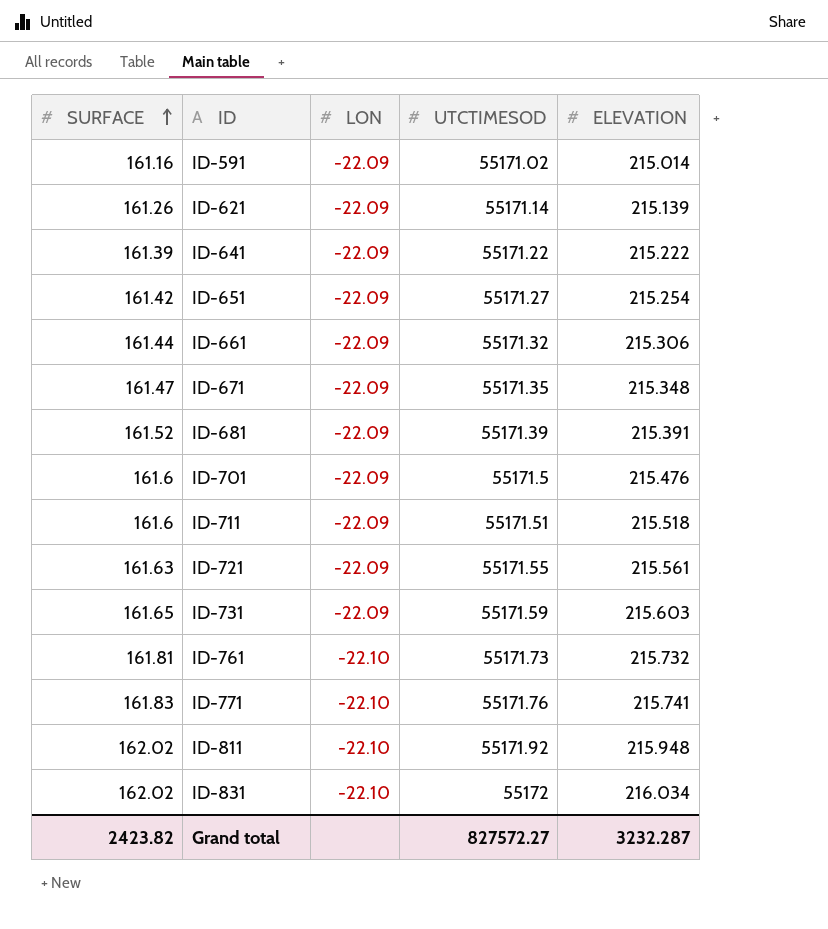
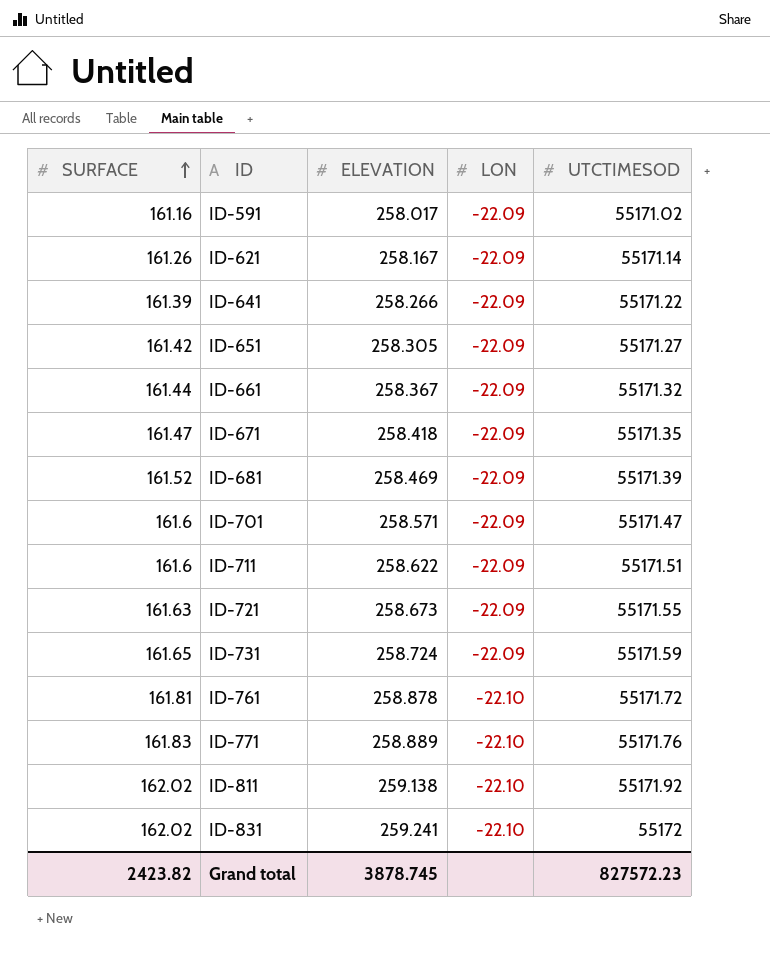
column ELEVATION | position: 5 -> 3
ID-591 | ELEVATION: 215.014 -> 258.017
ID-621 | ELEVATION: 215.139 -> 258.167
ID-641 | ELEVATION: 215.222 -> 258.266
ID-651 | ELEVATION: 215.254 -> 258.305
ID-661 | ELEVATION: 215.306 -> 258.367
ID-671 | ELEVATION: 215.348 -> 258.418
ID-681 | ELEVATION: 215.391 -> 258.469
ID-701 | ELEVATION: 215.476 -> 258.571
ID-701 | UTCTIMESOD: 55171.5 -> 55171.47
ID-711 | ELEVATION: 215.518 -> 258.622
ID-721 | ELEVATION: 215.561 -> 258.673
ID-731 | ELEVATION: 215.603 -> 258.724
ID-761 | ELEVATION: 215.732 -> 258.878
ID-761 | UTCTIMESOD: 55171.73 -> 55171.72
ID-771 | ELEVATION: 215.741 -> 258.889
ID-811 | ELEVATION: 215.948 -> 259.138
ID-831 | ELEVATION: 216.034 -> 259.241
Grand total | ELEVATION: 3232.287 -> 3878.745
Grand total | UTCTIMESOD: 827572.27 -> 827572.23

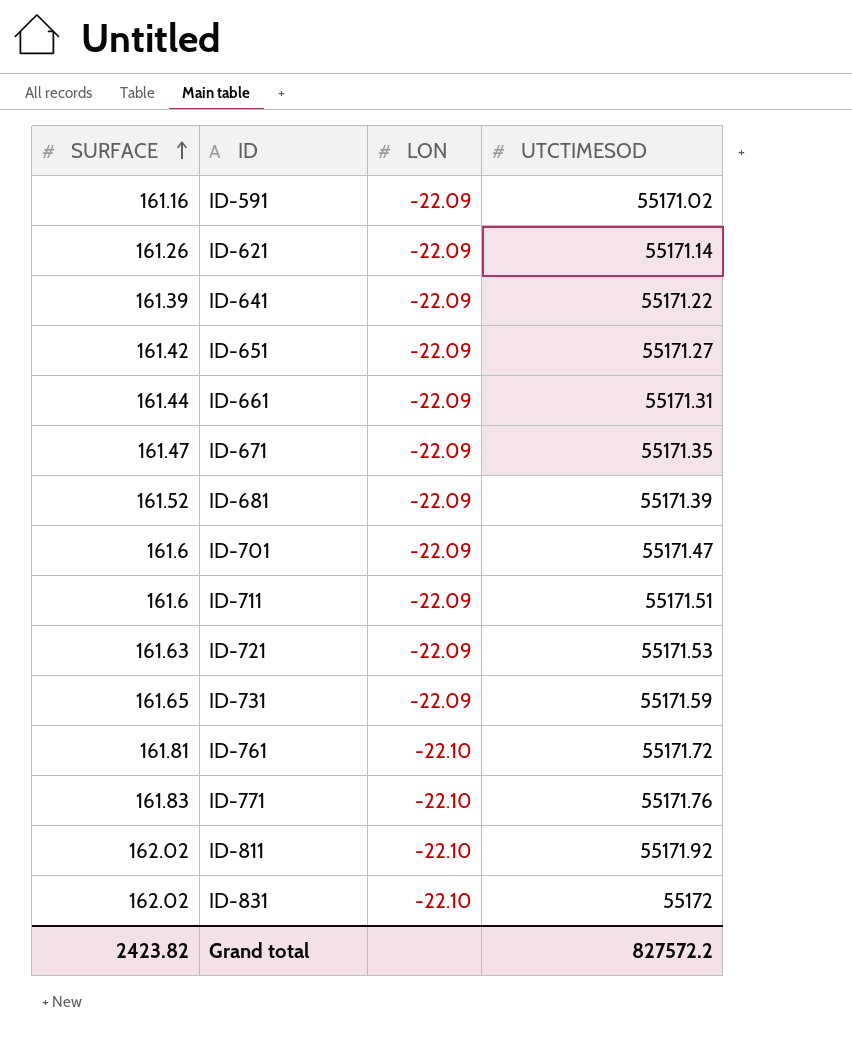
column ELEVATION | position: 3 -> none
ID-661 | UTCTIMESOD: 55171.32 -> 55171.31
ID-721 | UTCTIMESOD: 55171.55 -> 55171.53
Grand total | UTCTIMESOD: 827572.23 -> 827572.2

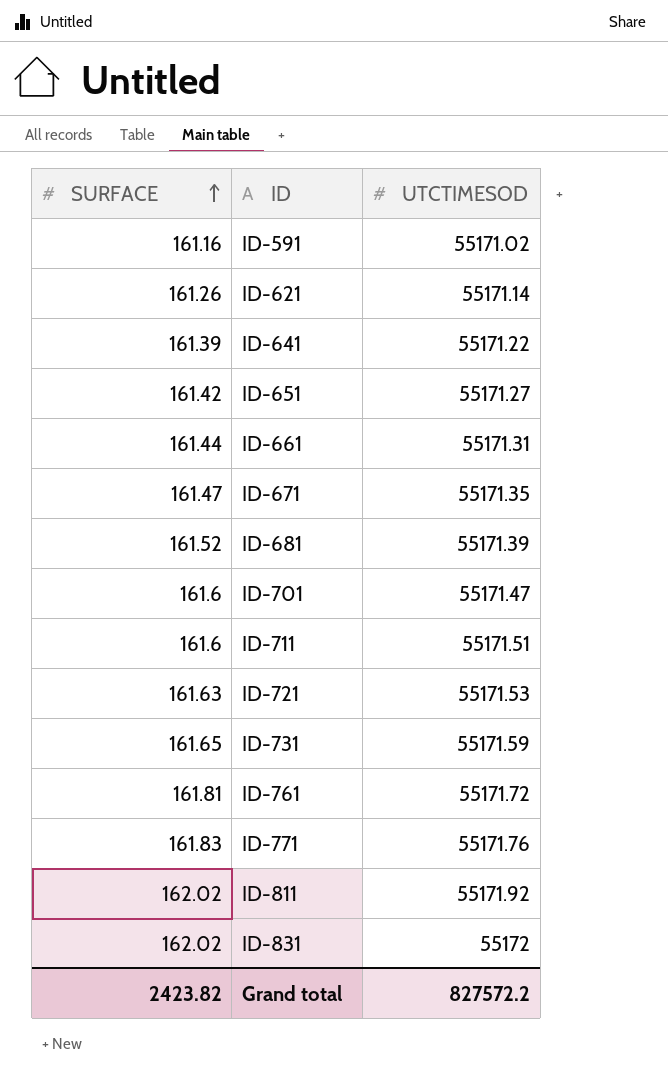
column LON | position: 3 -> none

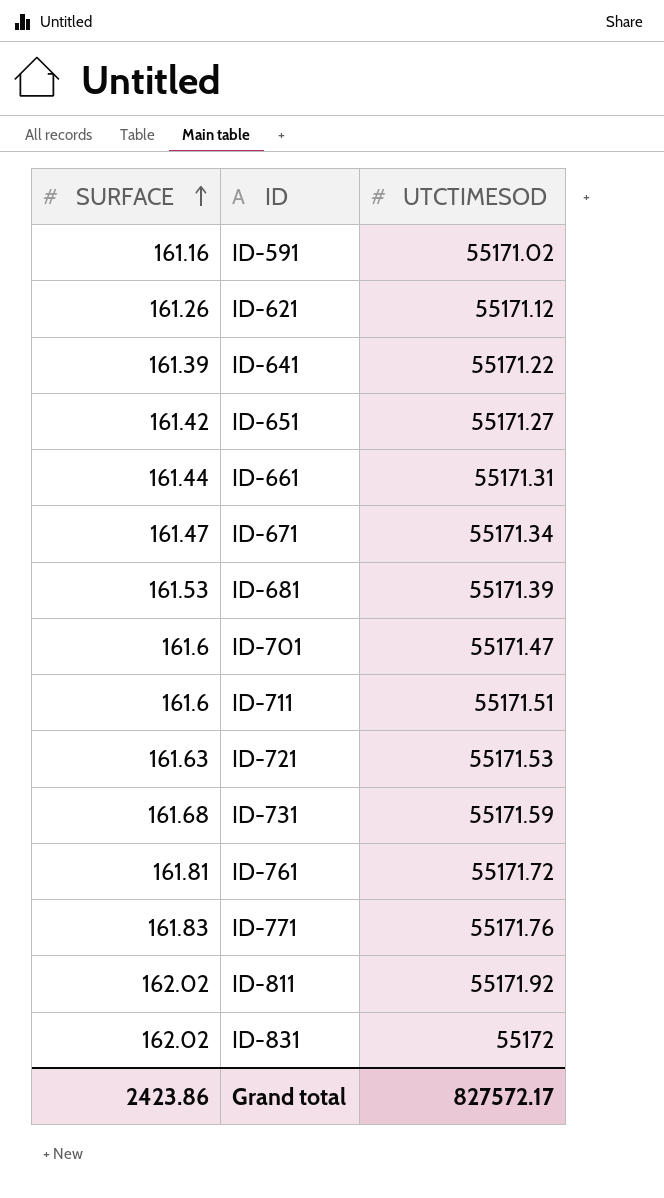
ID-621 | UTCTIMESOD: 55171.14 -> 55171.12
ID-671 | UTCTIMESOD: 55171.35 -> 55171.34
ID-681 | SURFACE: 161.52 -> 161.53
ID-731 | SURFACE: 161.65 -> 161.68
Grand total | SURFACE: 2423.82 -> 2423.86
Grand total | UTCTIMESOD: 827572.2 -> 827572.17

